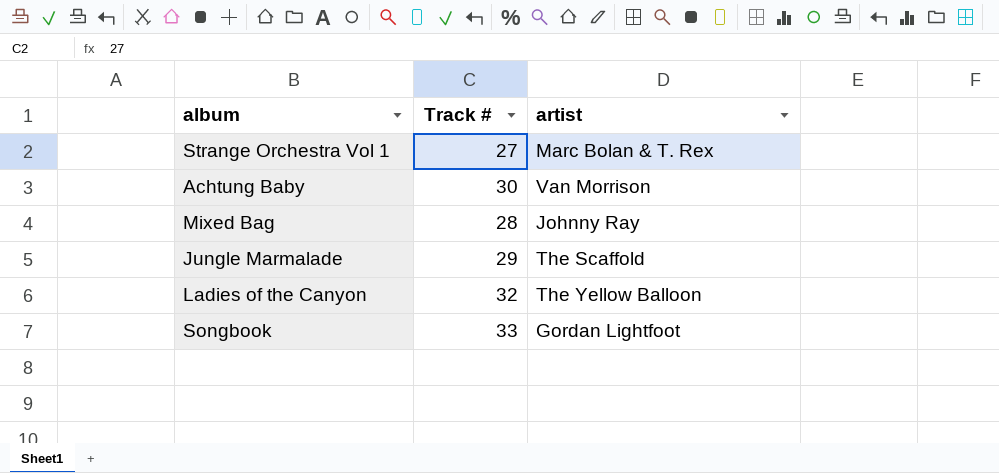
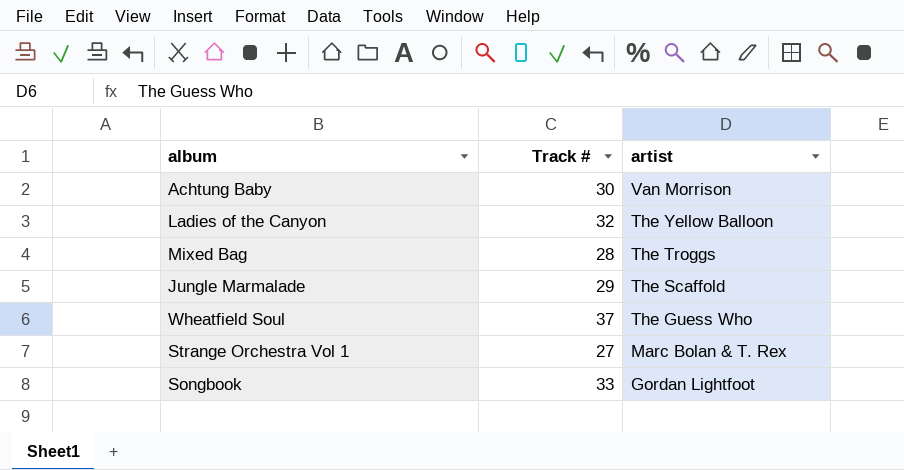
row order: none -> artist descending
Mixed Bag | artist: Johnny Ray -> The Troggs
row Wheatfield Soul: none -> 37 | The Guess Who

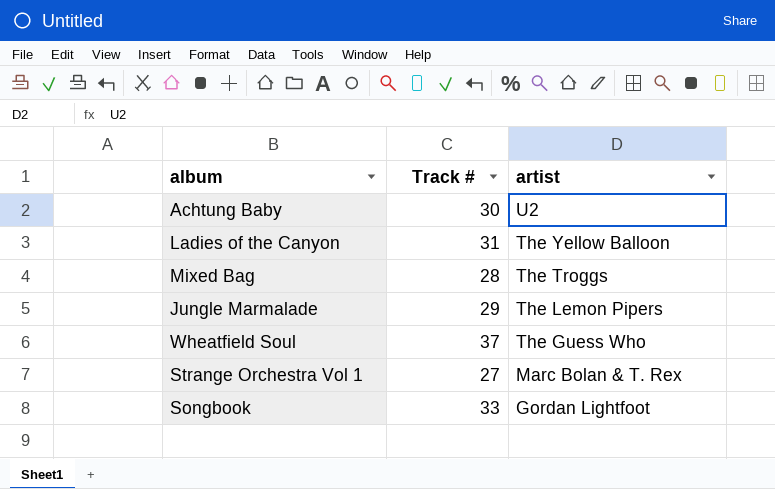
Achtung Baby | artist: Van Morrison -> U2
Ladies of the Canyon | Track #: 32 -> 31
Jungle Marmalade | artist: The Scaffold -> The Lemon Pipers

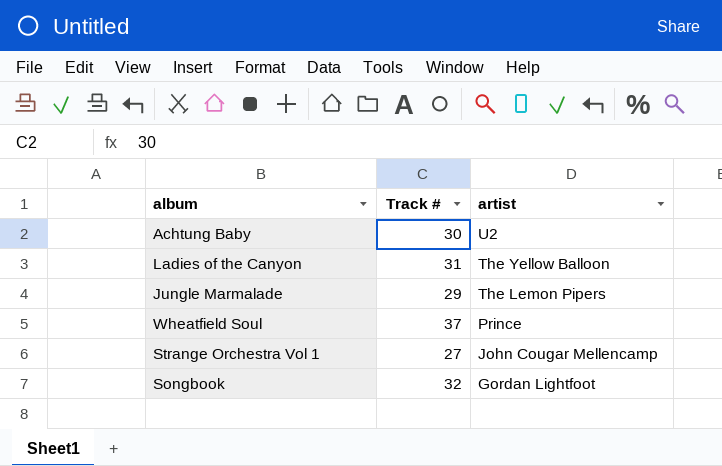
row Mixed Bag: 28 | The Troggs -> none
Wheatfield Soul | artist: The Guess Who -> Prince
Strange Orchestra Vol 1 | artist: Marc Bolan & T. Rex -> John Cougar Mellencamp
Songbook | Track #: 33 -> 32

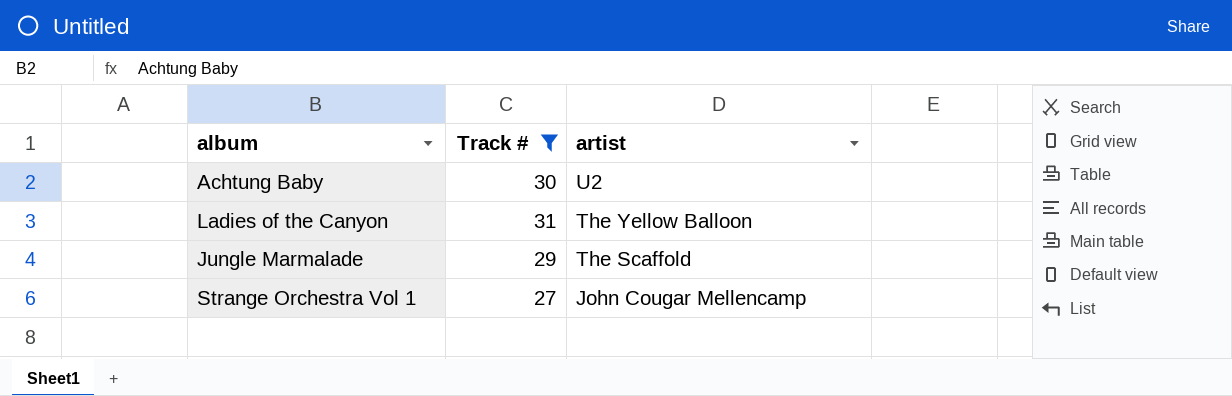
filter: none -> Track # <= 31
Jungle Marmalade | artist: The Lemon Pipers -> The Scaffold

